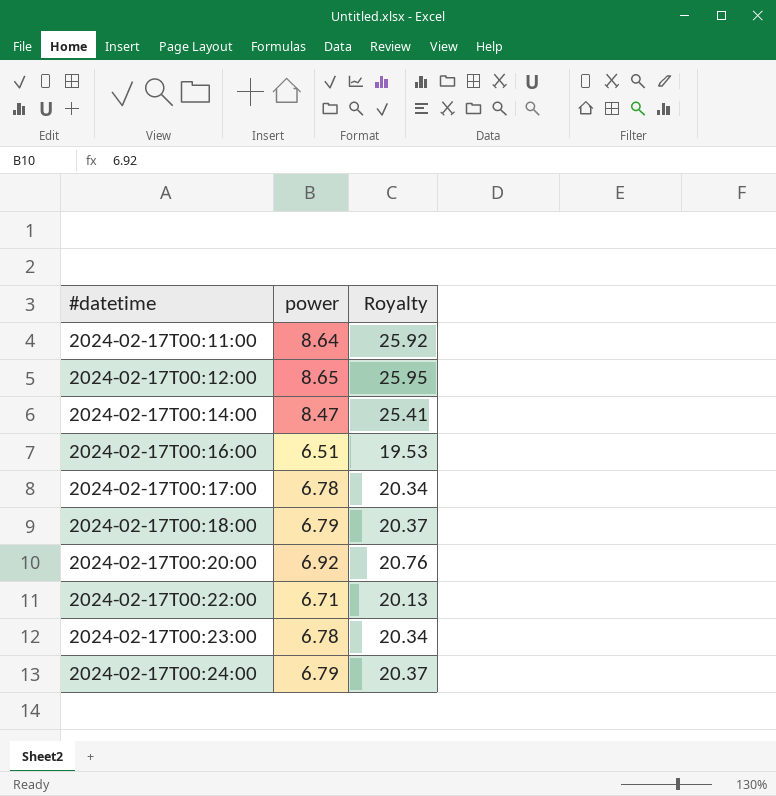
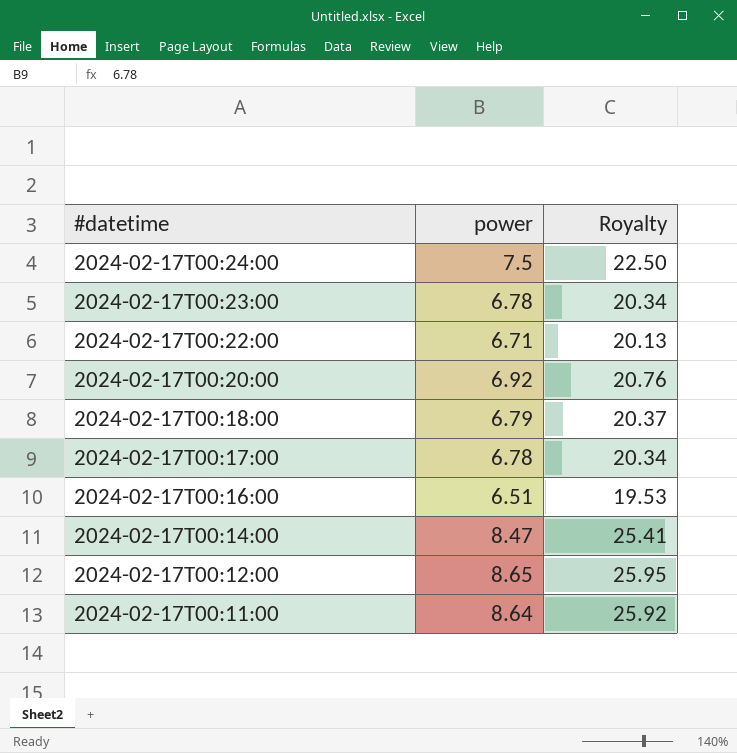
row order: #datetime ascending -> #datetime descending
2024-02-17T00:24:00 | power: 6.79 -> 7.5
2024-02-17T00:24:00 | Royalty: 20.37 -> 22.50

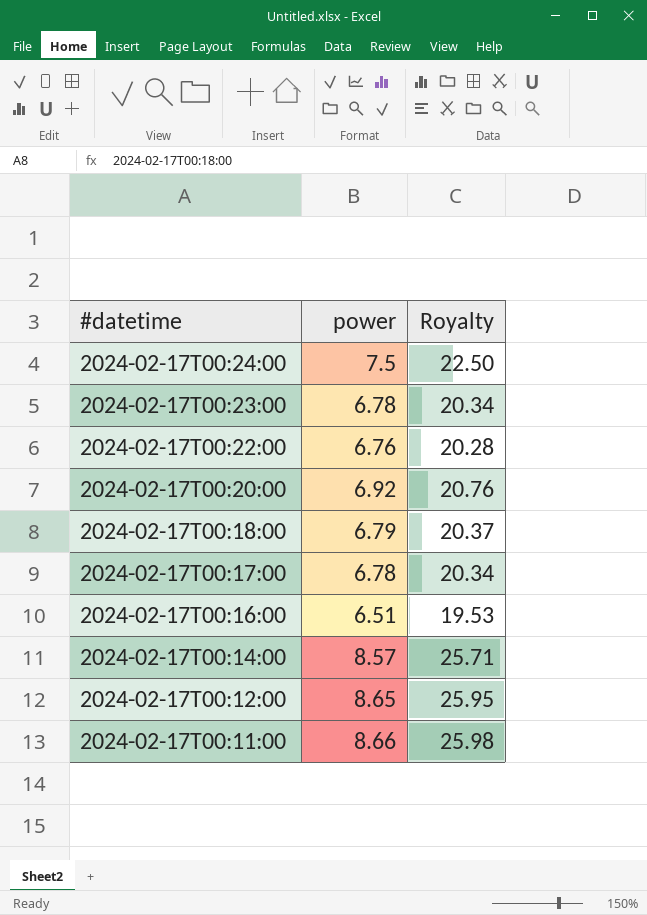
2024-02-17T00:22:00 | power: 6.71 -> 6.76
2024-02-17T00:22:00 | Royalty: 20.13 -> 20.28
2024-02-17T00:14:00 | power: 8.47 -> 8.57
2024-02-17T00:14:00 | Royalty: 25.41 -> 25.71
2024-02-17T00:11:00 | power: 8.64 -> 8.66
2024-02-17T00:11:00 | Royalty: 25.92 -> 25.98

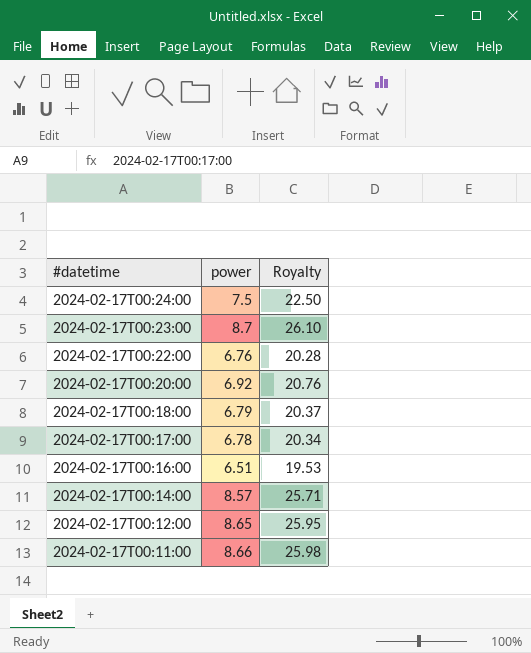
2024-02-17T00:23:00 | power: 6.78 -> 8.7
2024-02-17T00:23:00 | Royalty: 20.34 -> 26.10

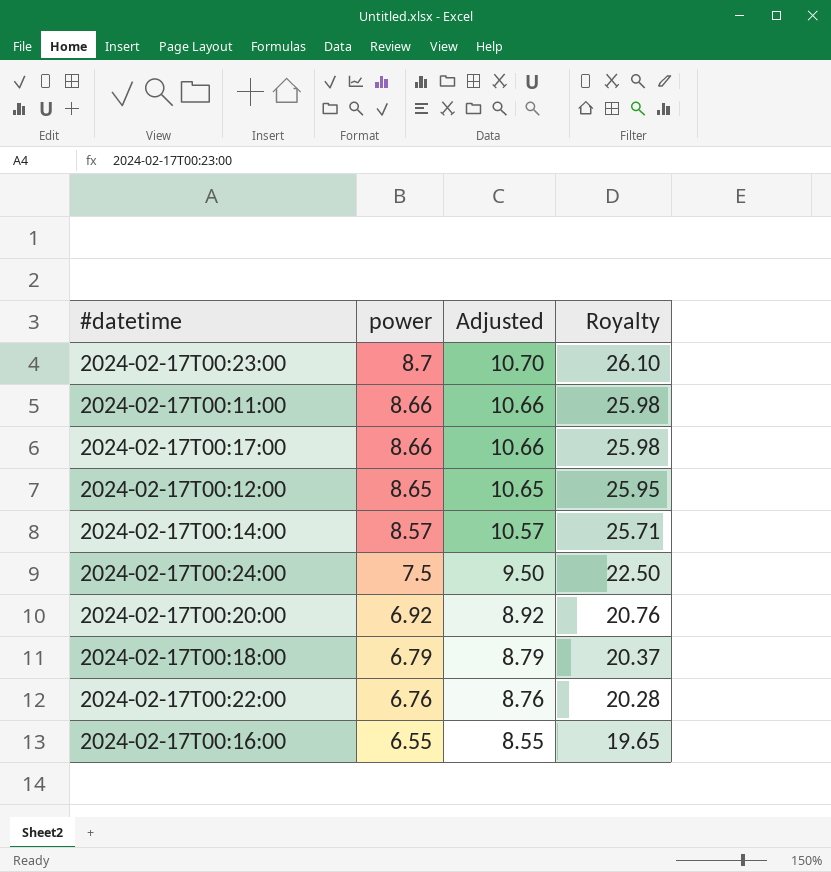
row order: #datetime descending -> power descending
column Adjusted | formula: none -> [power] + 2
2024-02-17T00:17:00 | power: 6.78 -> 8.66
2024-02-17T00:17:00 | Royalty: 20.34 -> 25.98
2024-02-17T00:16:00 | power: 6.51 -> 6.55
2024-02-17T00:16:00 | Royalty: 19.53 -> 19.65

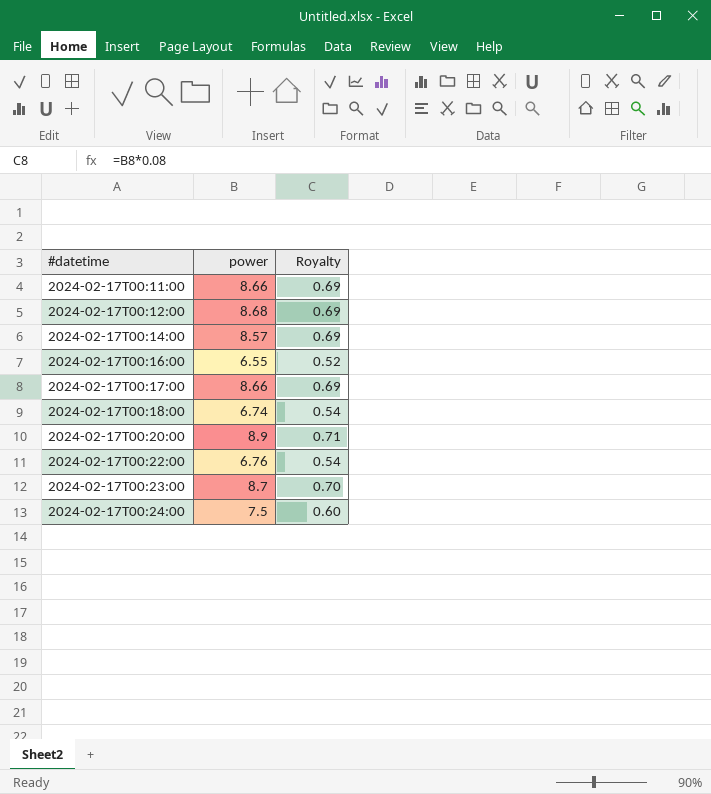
row order: power descending -> #datetime ascending
column Adjusted | formula: [power] + 2 -> none
column Royalty | formula: [power] * 3 -> [power] * 0.08
2024-02-17T00:12:00 | power: 8.65 -> 8.68
2024-02-17T00:18:00 | power: 6.79 -> 6.74
2024-02-17T00:20:00 | power: 6.92 -> 8.9

